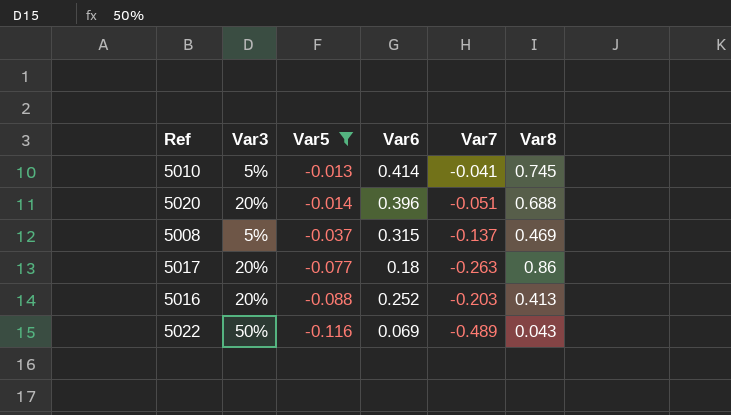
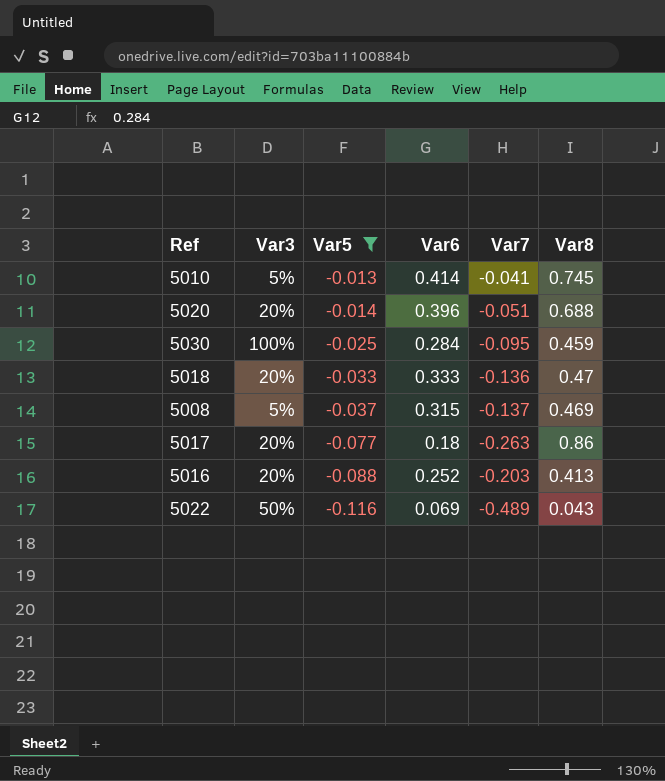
row 5030: none -> 100% | -0.025 | 0.284 | -0.095 | 0.459
row 5018: none -> 20% | -0.033 | 0.333 | -0.136 | 0.47

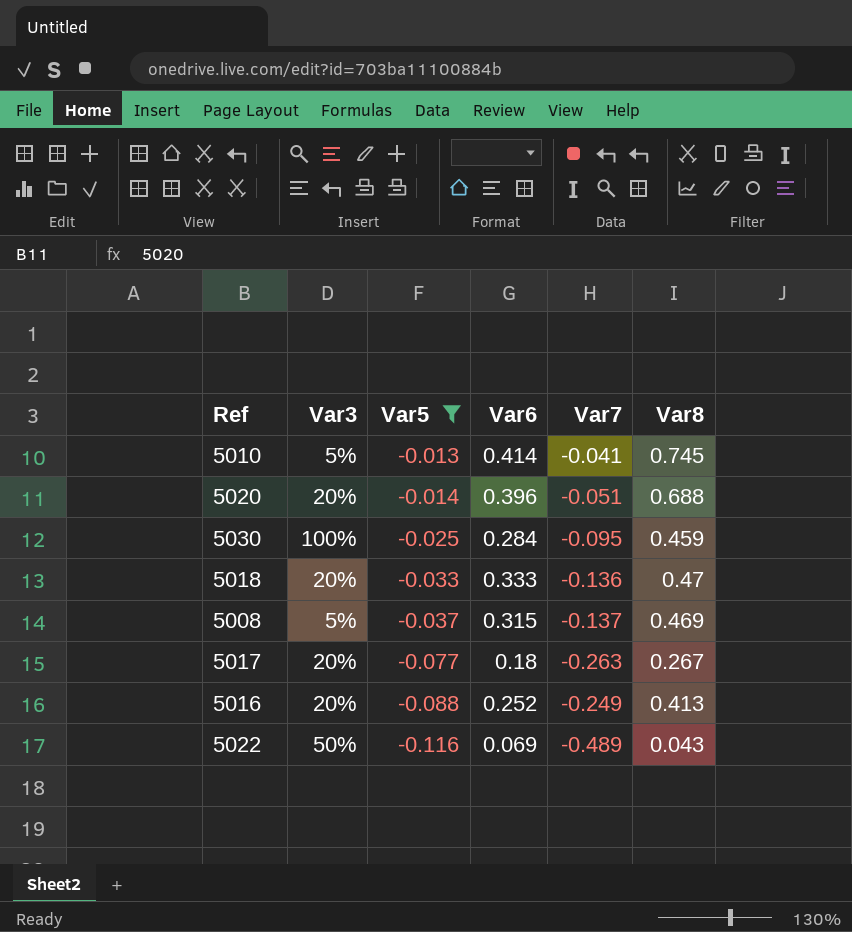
5017 | Var8: 0.86 -> 0.267
5016 | Var7: -0.203 -> -0.249

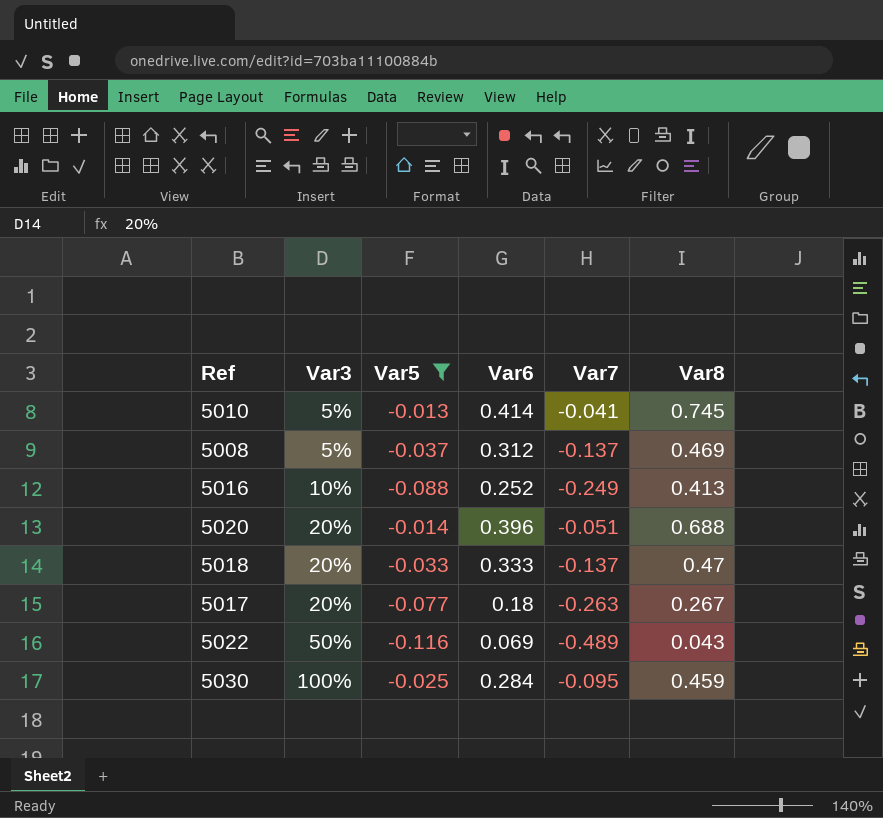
row order: Var5 descending -> Var3 ascending
5008 | Var6: 0.315 -> 0.312
5016 | Var3: 20% -> 10%
5018 | Var7: -0.136 -> -0.137

